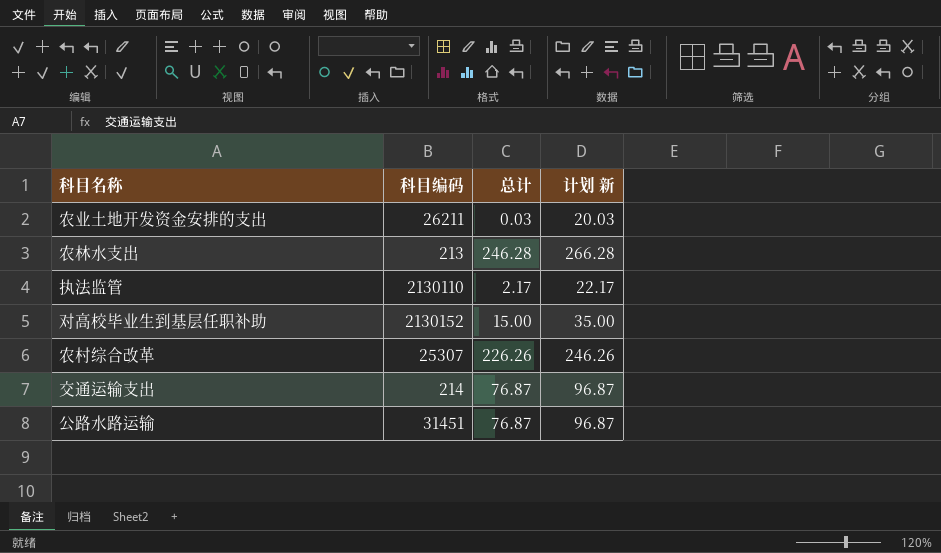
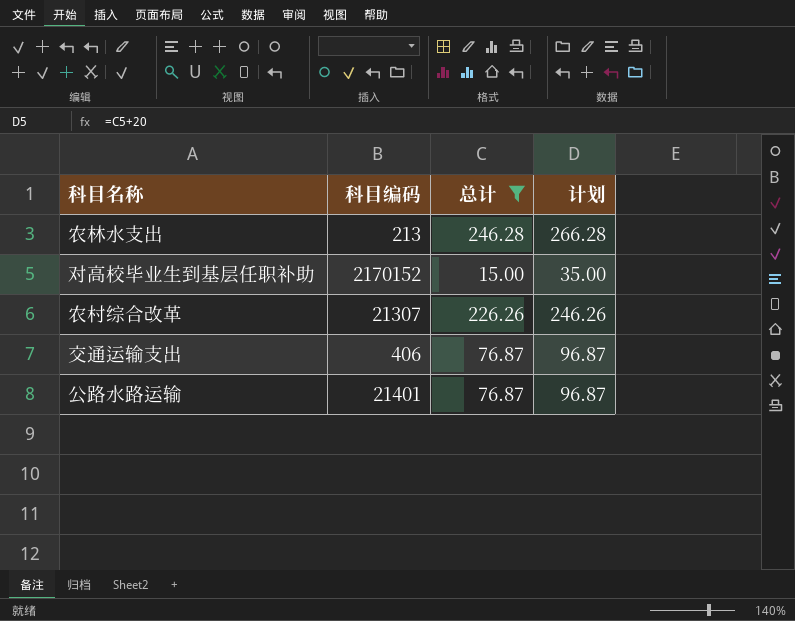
filter: none -> 总计 >= 15.00
column name: 计划 新 -> 计划
对高校毕业生到基层任职补助 | 科目编码: 2130152 -> 2170152
农村综合改革 | 科目编码: 25307 -> 21307
交通运输支出 | 科目编码: 214 -> 406
公路水路运输 | 科目编码: 31451 -> 21401

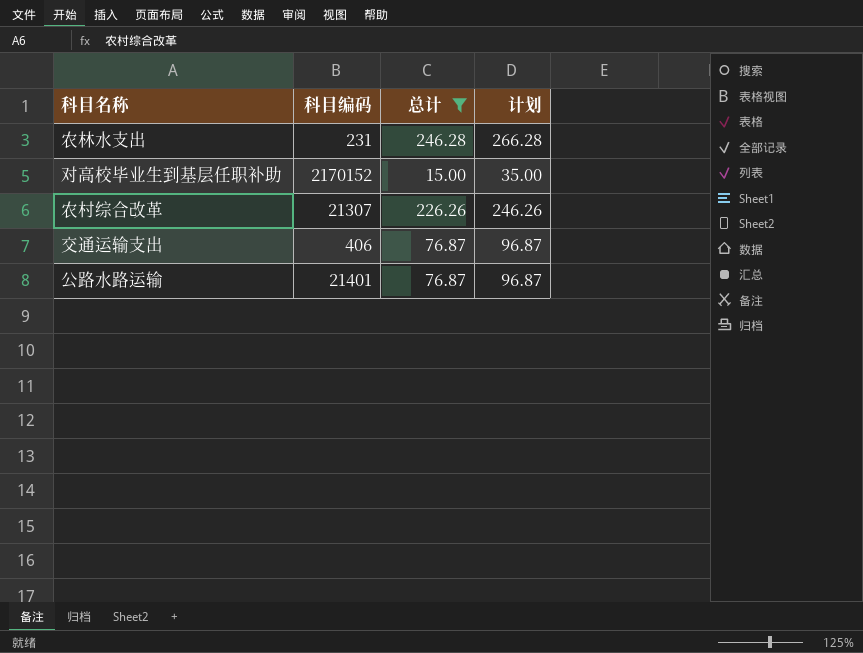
农林水支出 | 科目编码: 213 -> 231

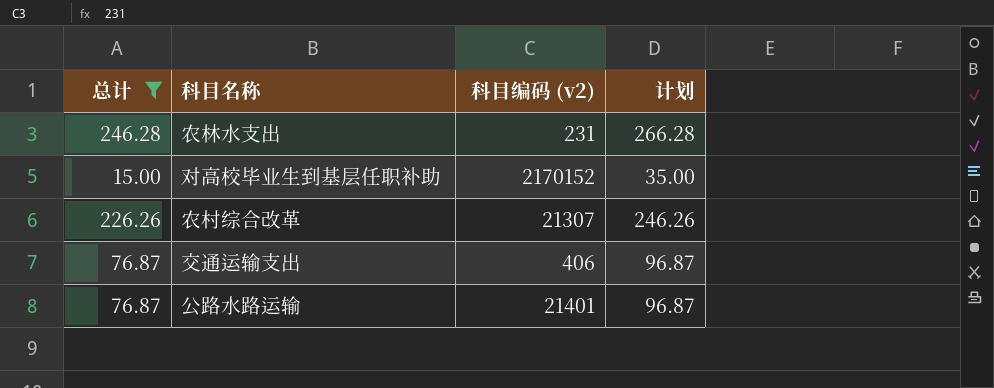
column 总计 | position: 3 -> 1
column name: 科目编码 -> 科目编码 (v2)

